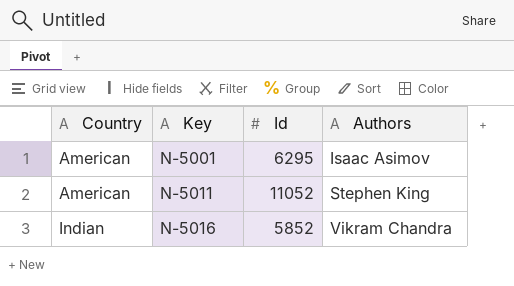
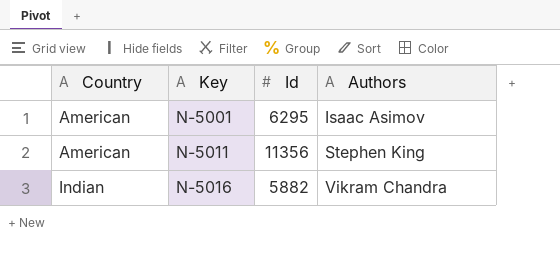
N-5011 | Id: 11052 -> 11356
N-5016 | Id: 5852 -> 5882

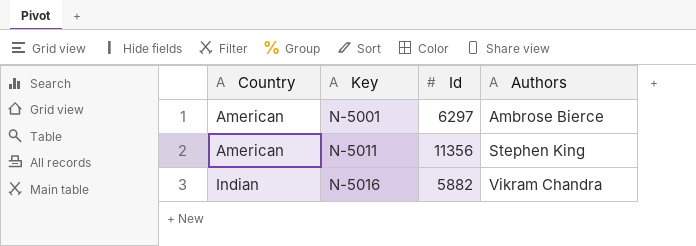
N-5001 | Id: 6295 -> 6297
N-5001 | Authors: Isaac Asimov -> Ambrose Bierce

